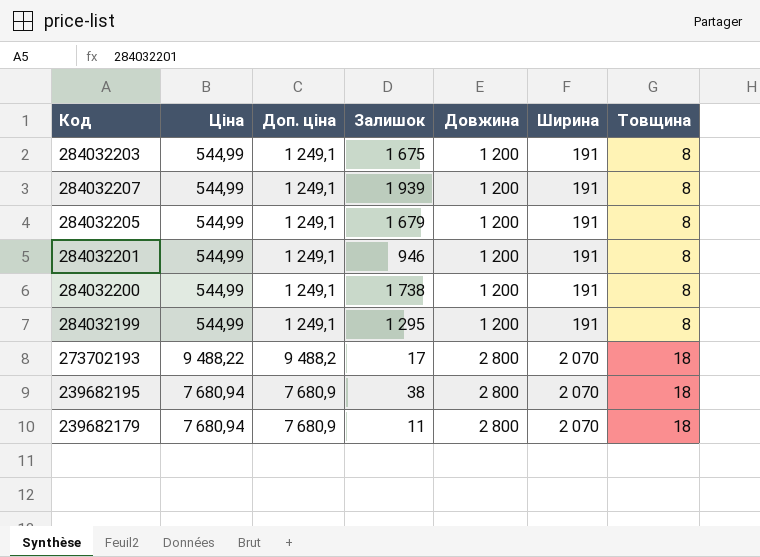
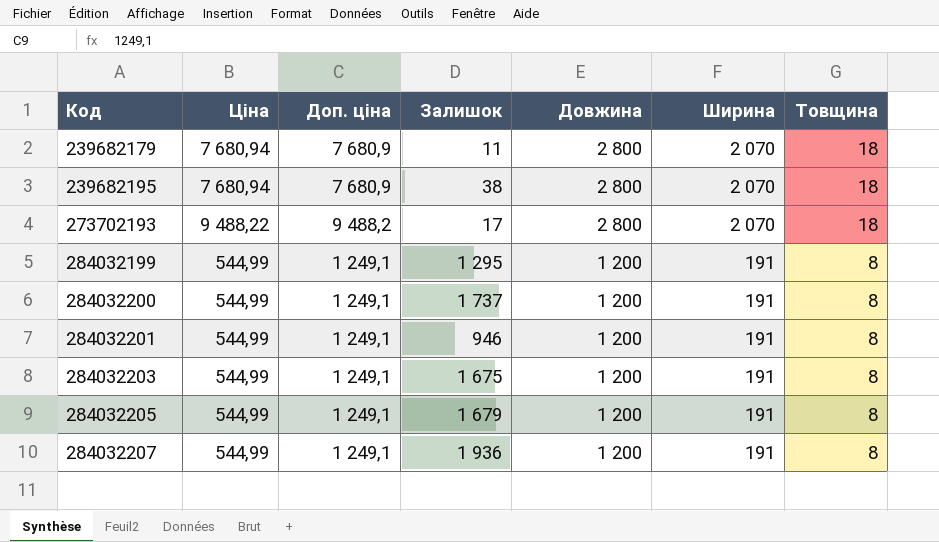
row order: Довжина ascending -> Код ascending
284032200 | Залишок: 1 738 -> 1 737
284032207 | Залишок: 1 939 -> 1 936

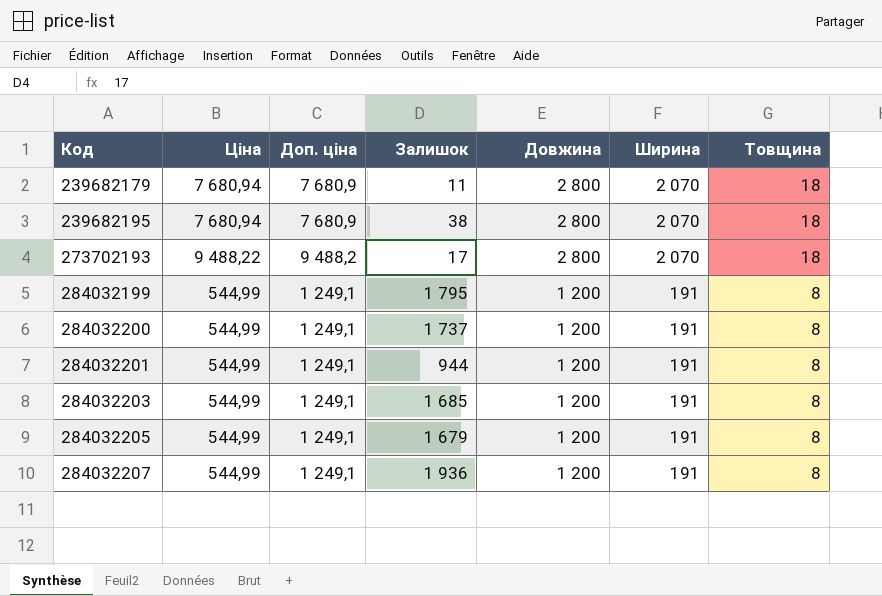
284032199 | Залишок: 1 295 -> 1 795
284032201 | Залишок: 946 -> 944
284032203 | Залишок: 1 675 -> 1 685

